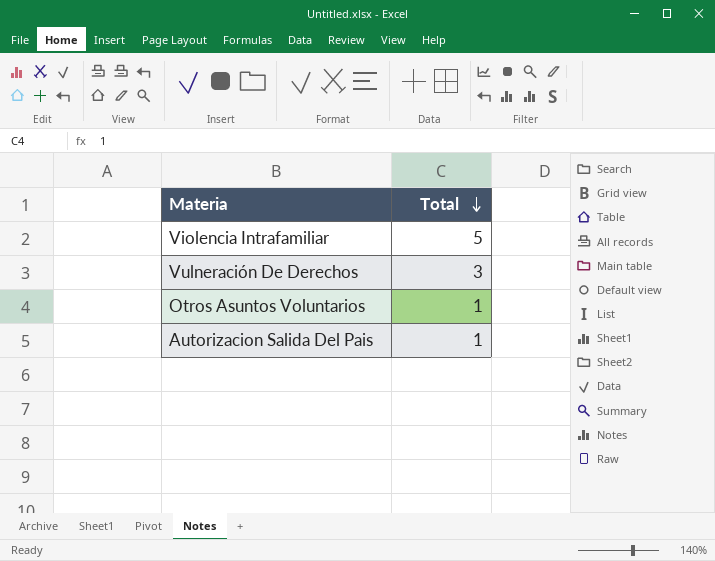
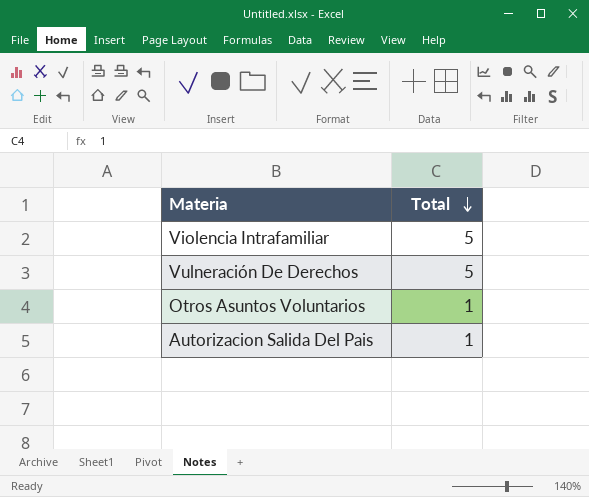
Vulneración De Derechos | Total: 3 -> 5

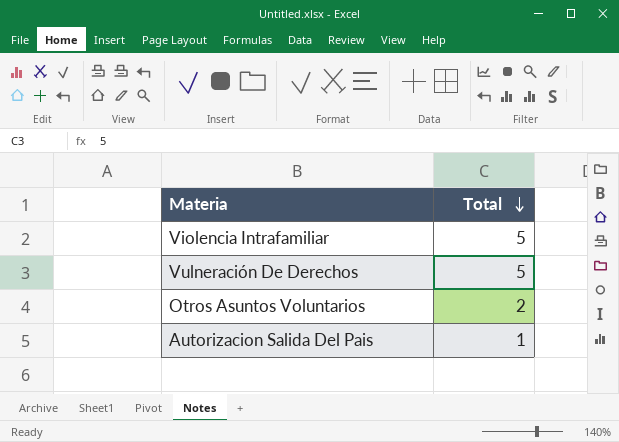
Otros Asuntos Voluntarios | Total: 1 -> 2

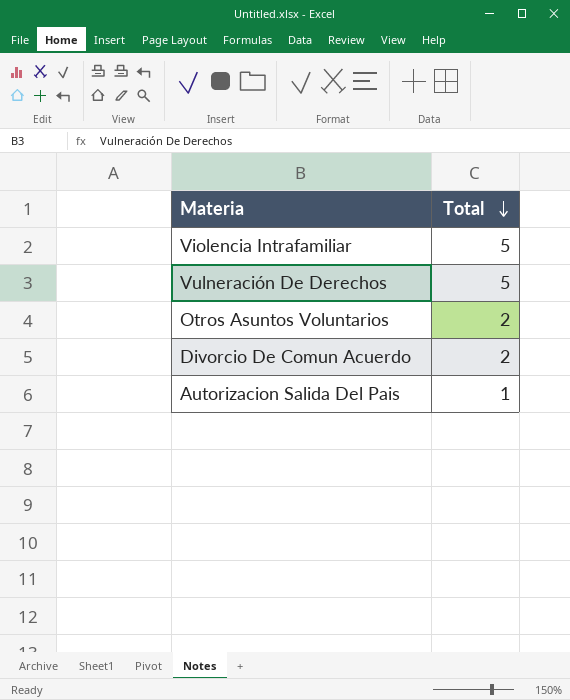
row Divorcio De Comun Acuerdo: none -> 2

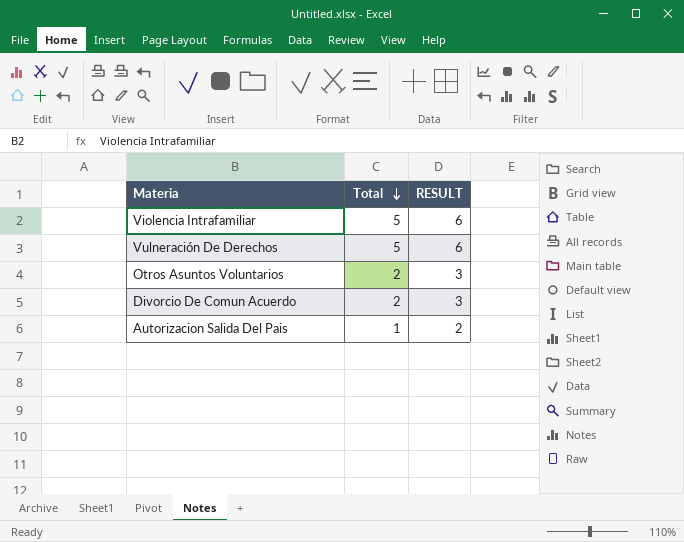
column RESULT | formula: none -> [Total] + 1

